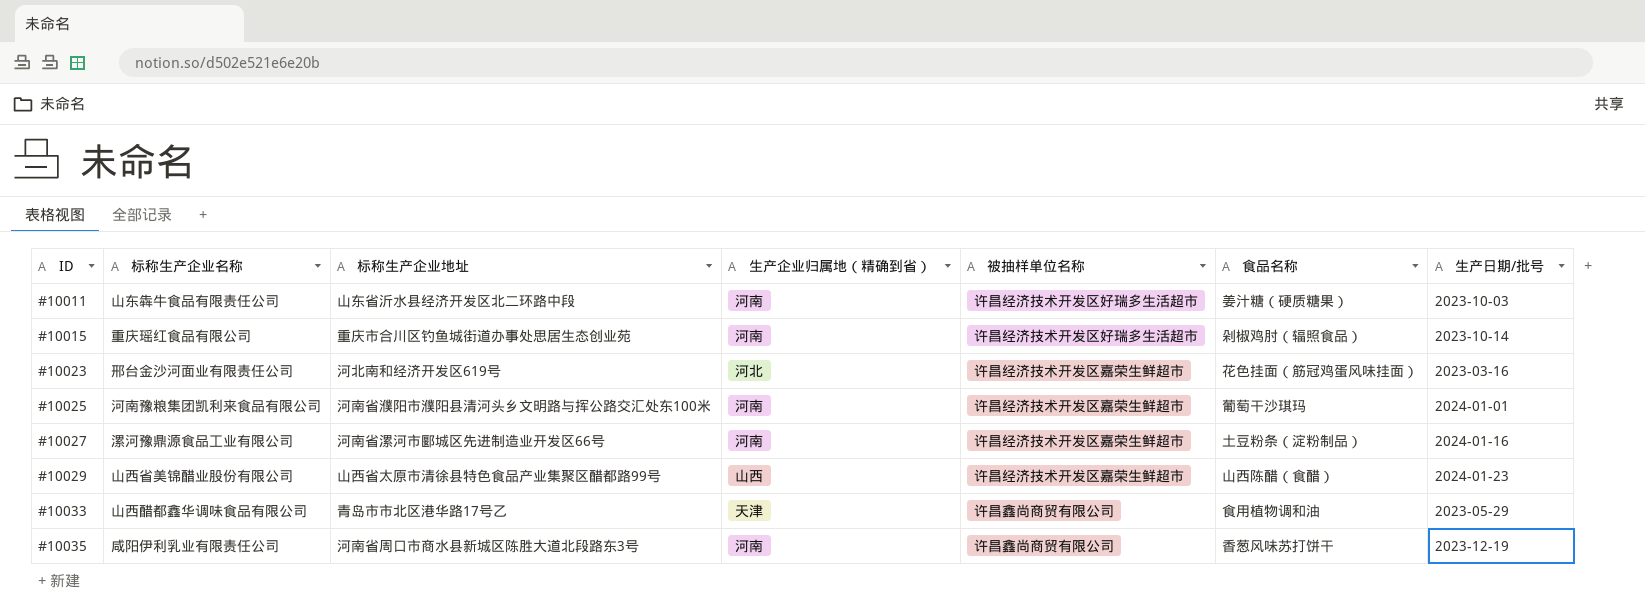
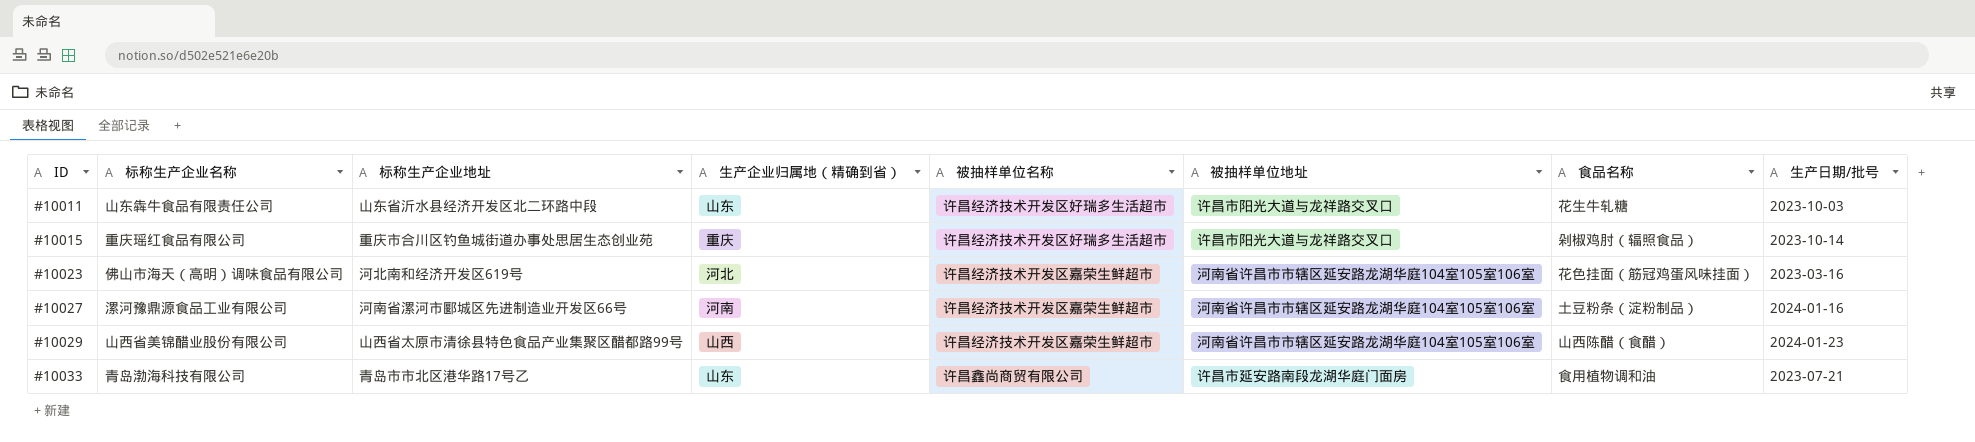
column 被抽样单位地址 | position: none -> 6
row #10025: 河南豫粮集团凯利来食品有限公司 | 河南省濮阳市濮阳县清河头乡文明路与挥公路交汇处东100米 | 河南 | 许昌经济技术开发区嘉荣生鲜超市 | 葡萄干沙琪玛 | 2024-01-01 -> none
row #10035: 咸阳伊利乳业有限责任公司 | 河南省周口市商水县新城区陈胜大道北段路东3号 | 河南 | 许昌鑫尚商贸有限公司 | 香葱风味苏打饼干 | 2023-12-19 -> none
#10011 | 生产企业归属地（精确到省）: 河南 -> 山东
#10011 | 食品名称: 姜汁糖（硬质糖果） -> 花生牛轧糖
#10015 | 生产企业归属地（精确到省）: 河南 -> 重庆
#10023 | 标称生产企业名称: 邢台金沙河面业有限责任公司 -> 佛山市海天（高明）调味食品有限公司
#10033 | 标称生产企业名称: 山西醋都鑫华调味食品有限公司 -> 青岛渤海科技有限公司
#10033 | 生产企业归属地（精确到省）: 天津 -> 山东
#10033 | 生产日期/批号: 2023-05-29 -> 2023-07-21

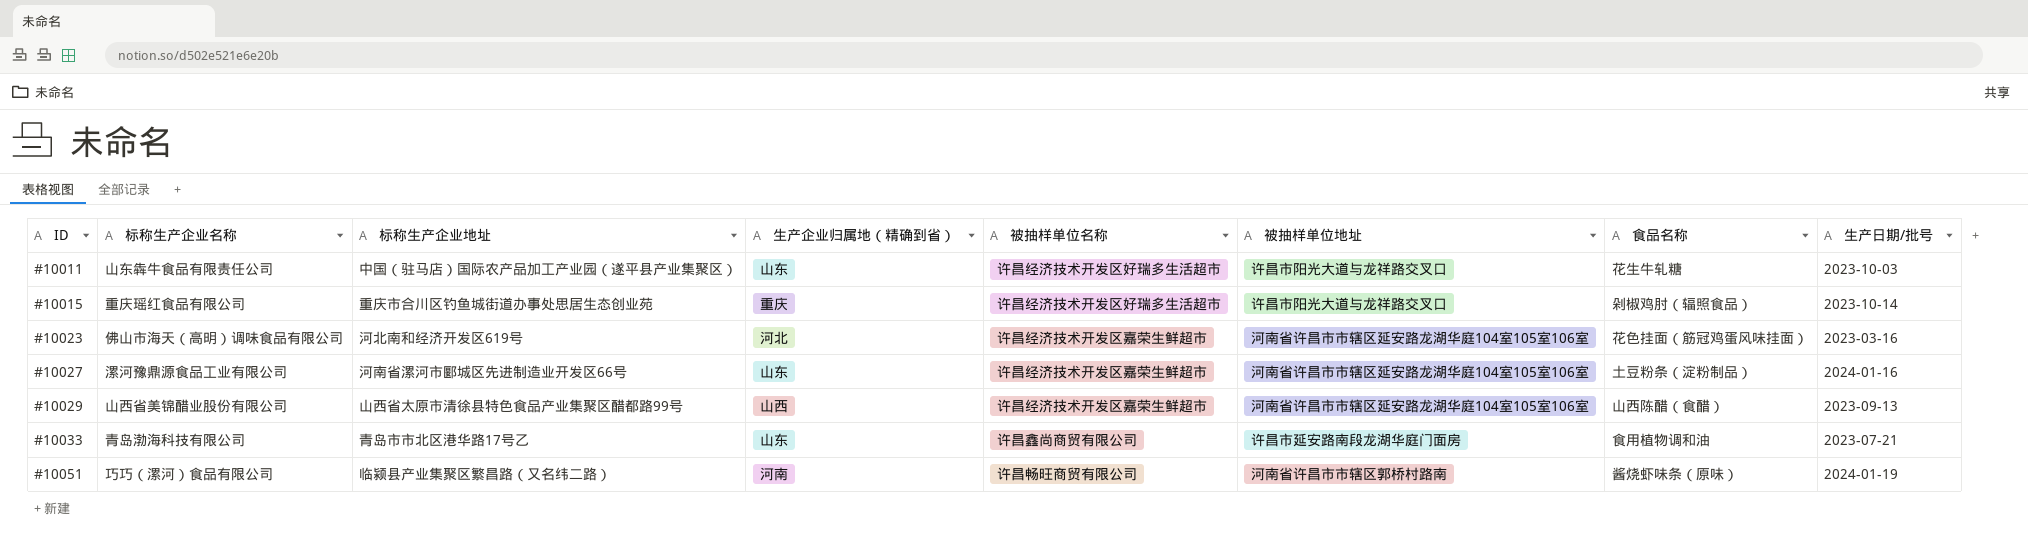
#10011 | 标称生产企业地址: 山东省沂水县经济开发区北二环路中段 -> 中国（驻马店）国际农产品加工产业园（遂平县产业集聚区）
#10027 | 生产企业归属地（精确到省）: 河南 -> 山东
#10029 | 生产日期/批号: 2024-01-23 -> 2023-09-13
row #10051: none -> 巧巧（漯河）食品有限公司 | 临颍县产业集聚区繁昌路（又名纬二路） | 河南 | 许昌畅旺商贸有限公司 | 河南省许昌市市辖区郭桥村路南 | 酱烧虾味条（原味） | 2024-01-19

